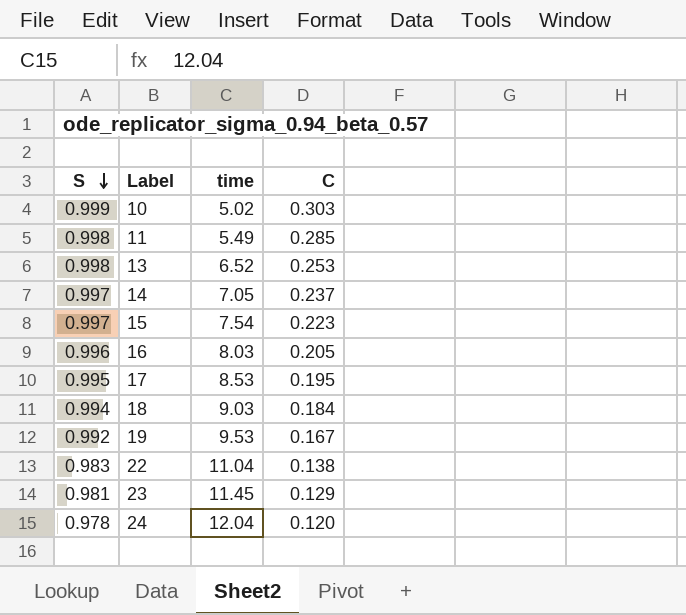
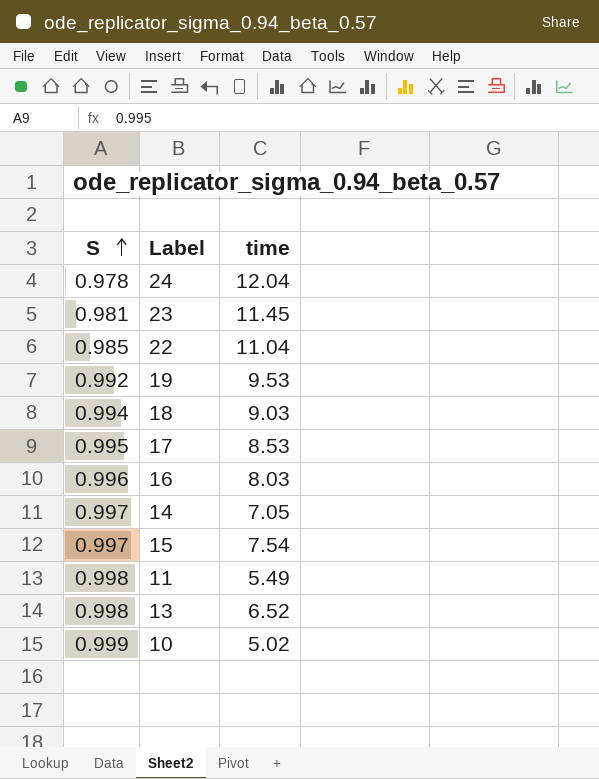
row order: S descending -> S ascending
column C | position: 4 -> none
22 | S: 0.983 -> 0.985

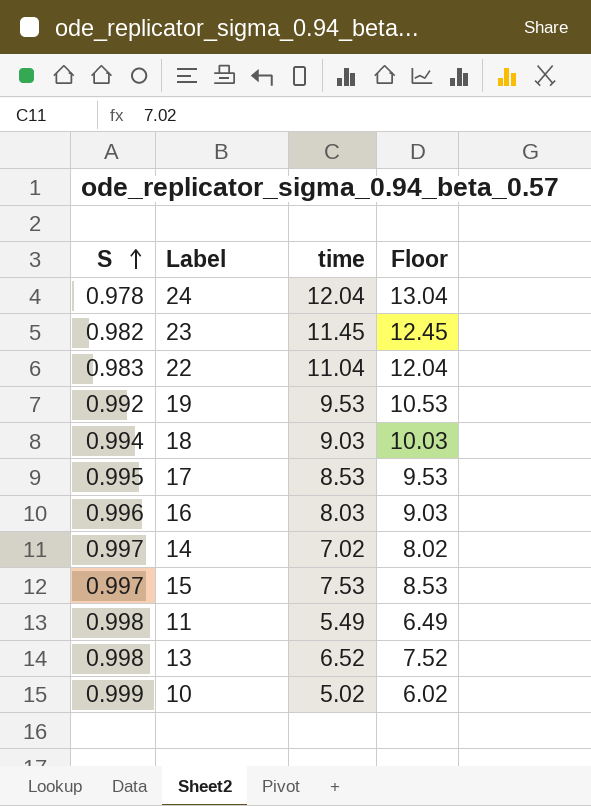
column Floor | formula: none -> [time] + 1
23 | S: 0.981 -> 0.982
22 | S: 0.985 -> 0.983
14 | time: 7.05 -> 7.02
15 | time: 7.54 -> 7.53

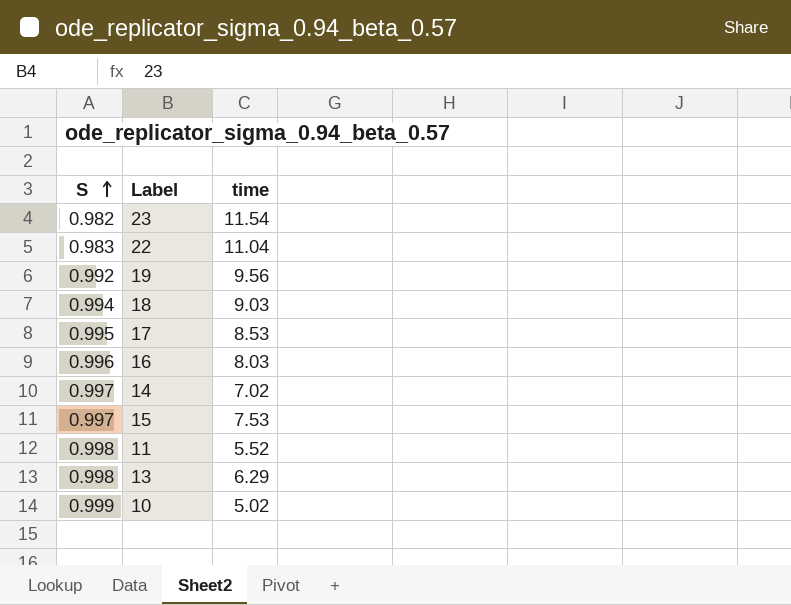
column Floor | formula: [time] + 1 -> none
row 24: 0.978 | 12.04 | 13.04 -> none
23 | time: 11.45 -> 11.54
19 | time: 9.53 -> 9.56
11 | time: 5.49 -> 5.52
13 | time: 6.52 -> 6.29

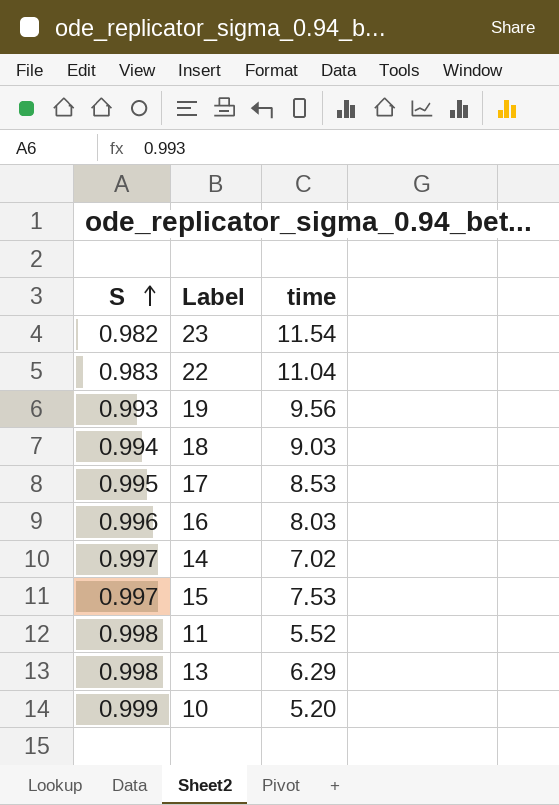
19 | S: 0.992 -> 0.993
10 | time: 5.02 -> 5.20

